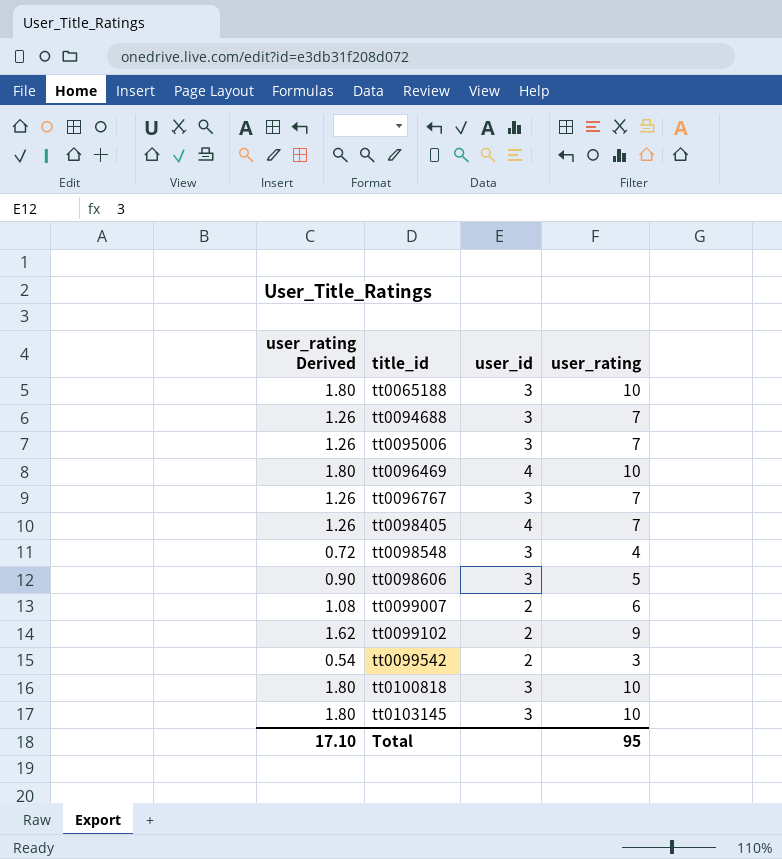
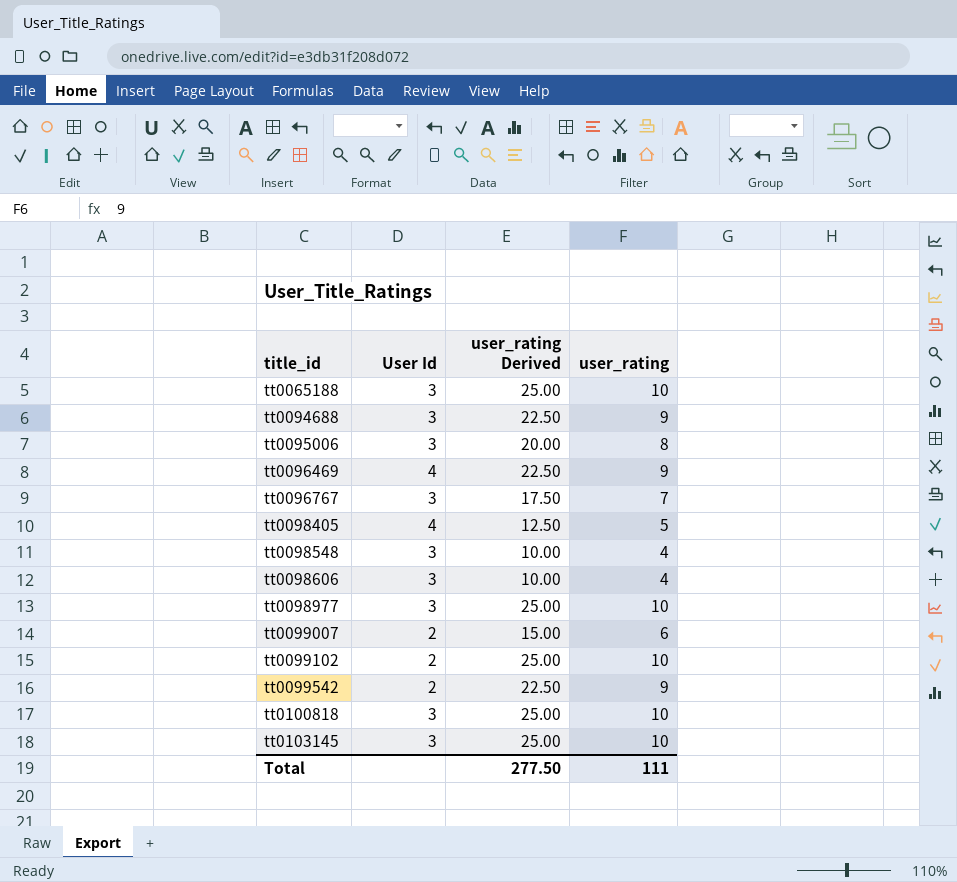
column name: user_id -> User Id
column user_rating Derived | formula: [user_rating] * 0.18 -> [user_rating] * 2.5
column user_rating Derived | position: 1 -> 3
tt0094688 | user_rating: 7 -> 9
tt0095006 | user_rating: 7 -> 8
tt0096469 | user_rating: 10 -> 9
tt0098405 | user_rating: 7 -> 5
tt0098606 | user_rating: 5 -> 4
row tt0098977: none -> 3 | 25.00 | 10
tt0099102 | user_rating: 9 -> 10
tt0099542 | user_rating: 3 -> 9
Total | user_rating Derived: 17.10 -> 277.50
Total | user_rating: 95 -> 111

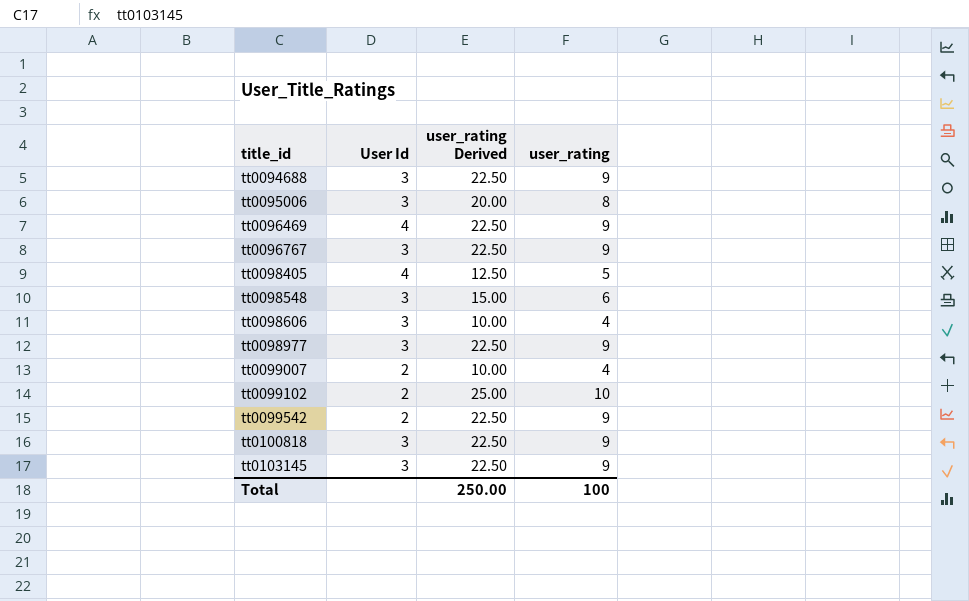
row tt0065188: 3 | 25.00 | 10 -> none
tt0096767 | user_rating Derived: 17.50 -> 22.50
tt0096767 | user_rating: 7 -> 9
tt0098548 | user_rating Derived: 10.00 -> 15.00
tt0098548 | user_rating: 4 -> 6
tt0098977 | user_rating Derived: 25.00 -> 22.50
tt0098977 | user_rating: 10 -> 9
tt0099007 | user_rating Derived: 15.00 -> 10.00
tt0099007 | user_rating: 6 -> 4
tt0100818 | user_rating Derived: 25.00 -> 22.50
tt0100818 | user_rating: 10 -> 9
tt0103145 | user_rating Derived: 25.00 -> 22.50
tt0103145 | user_rating: 10 -> 9
Total | user_rating Derived: 277.50 -> 250.00
Total | user_rating: 111 -> 100

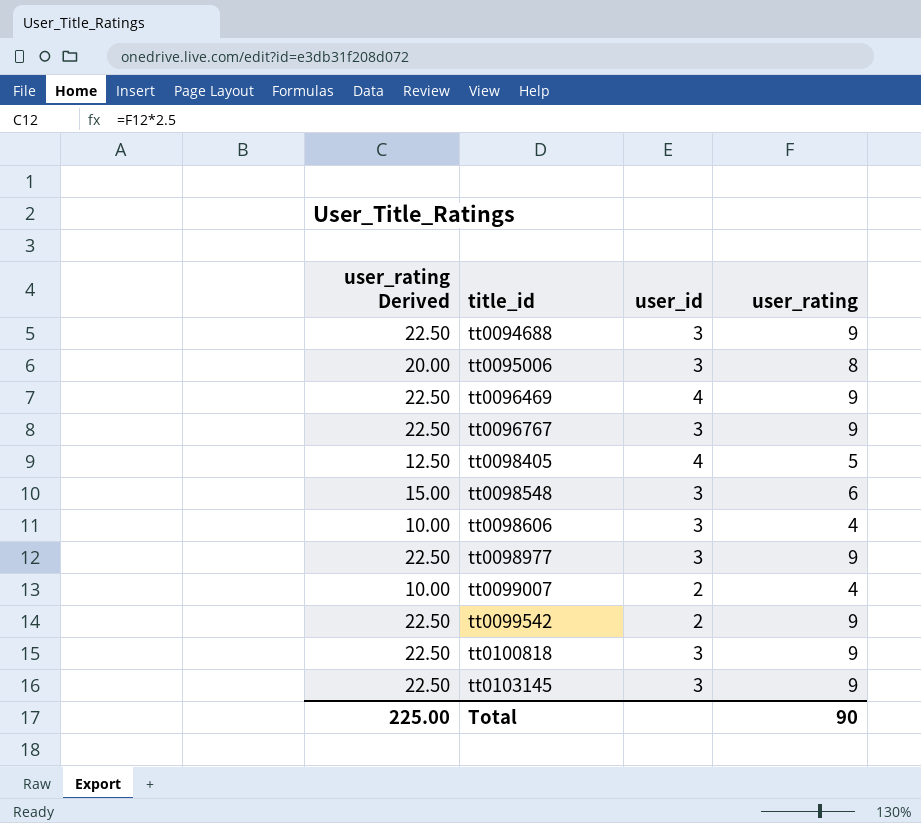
column user_rating Derived | position: 3 -> 1
column name: User Id -> user_id
row tt0099102: 2 | 25.00 | 10 -> none
Total | user_rating Derived: 250.00 -> 225.00
Total | user_rating: 100 -> 90

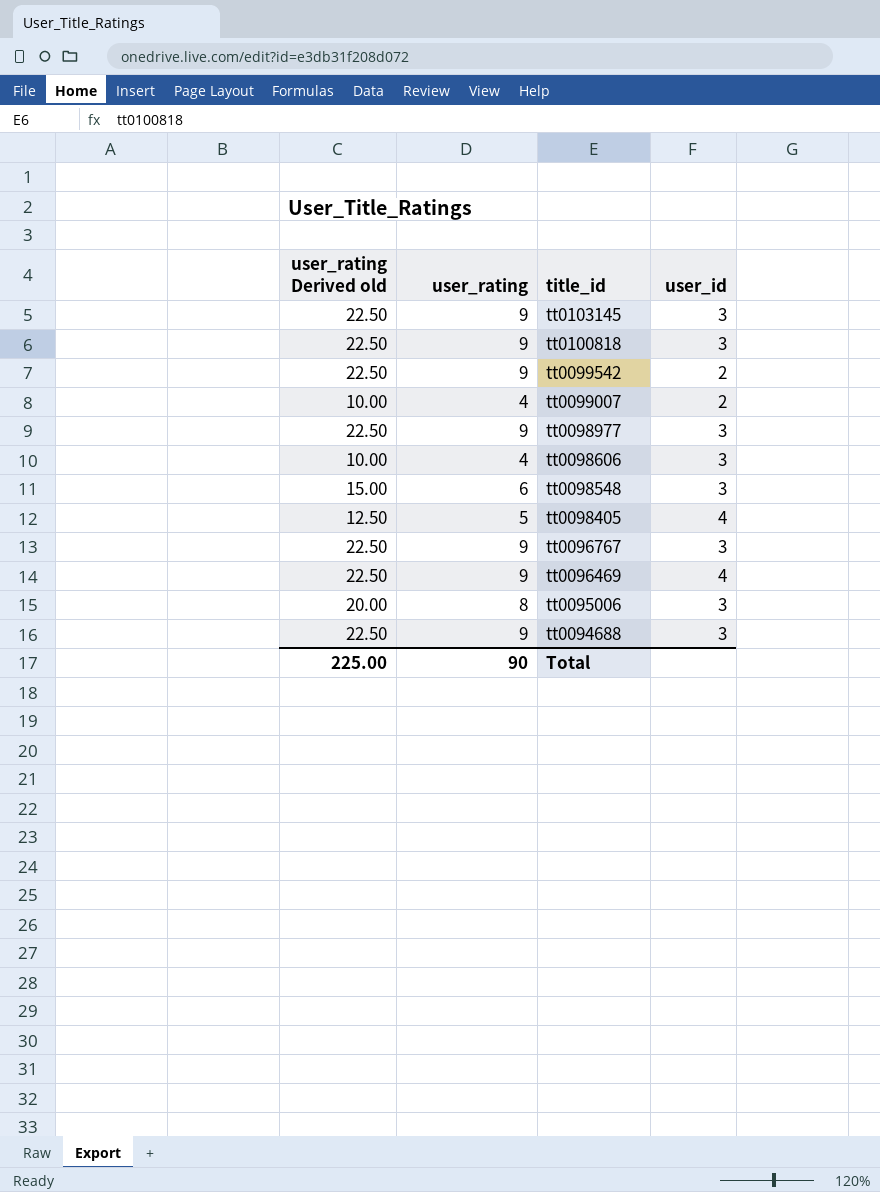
row order: title_id ascending -> title_id descending
column name: user_rating Derived -> user_rating Derived old
column user_rating | position: 4 -> 2

